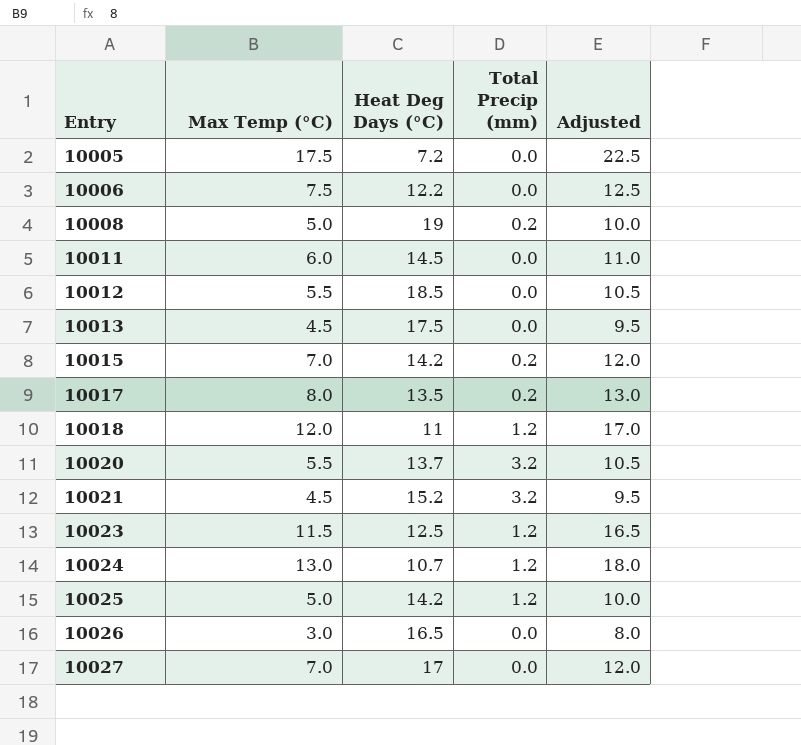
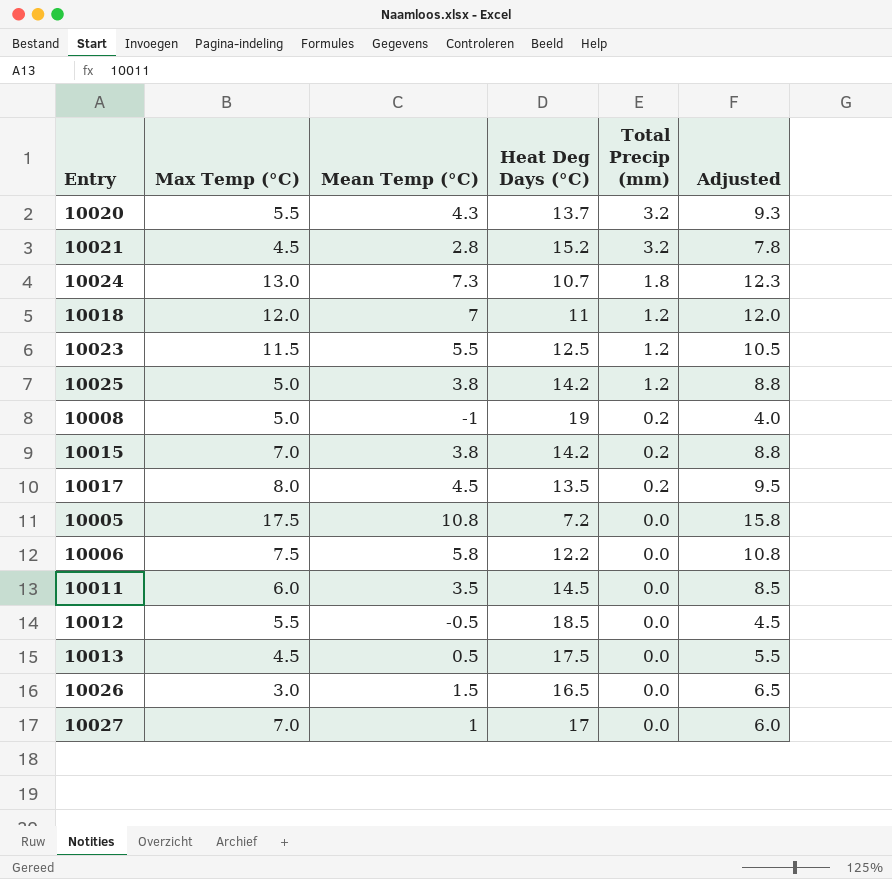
row order: Entry ascending -> Total Precip (mm) descending
column Mean Temp (°C) | position: none -> 3
column Adjusted | formula: [Max Temp (°C)] + 5 -> [Mean Temp (°C)] + 5
10024 | Total Precip (mm): 1.2 -> 1.8

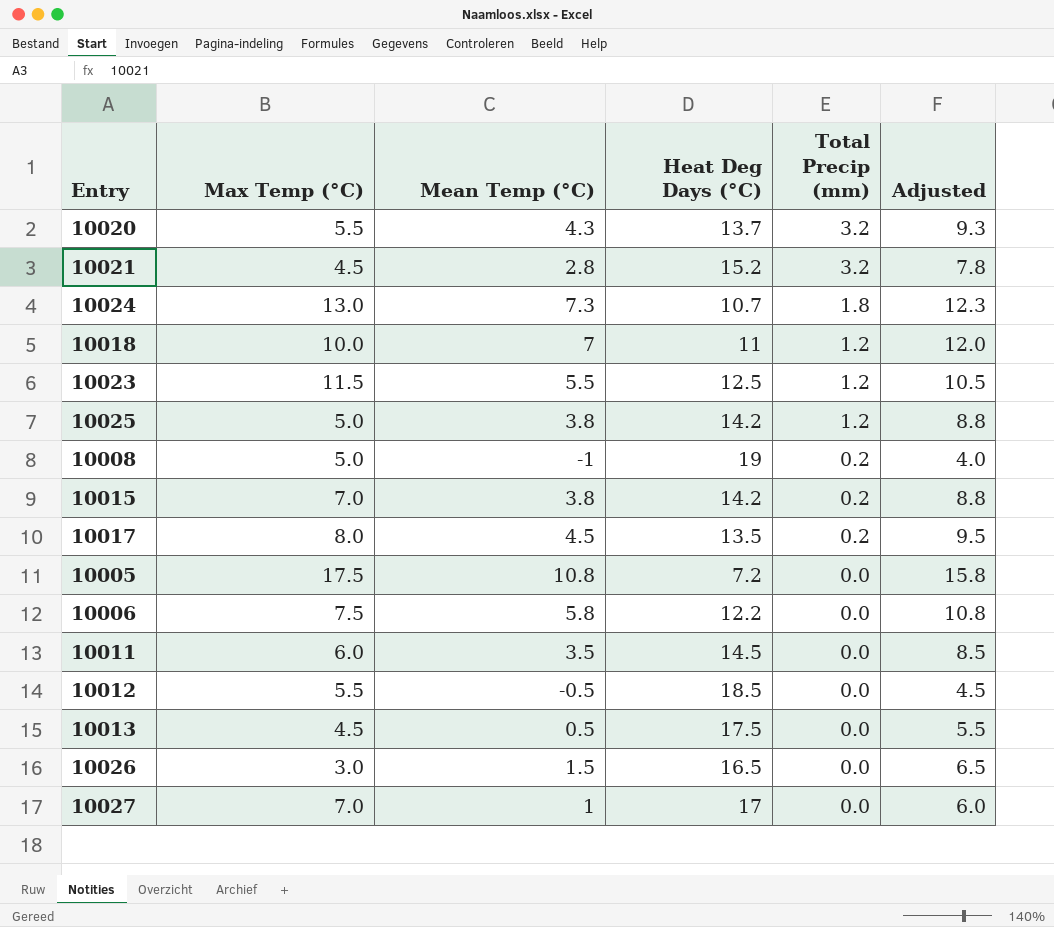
10018 | Max Temp (°C): 12.0 -> 10.0

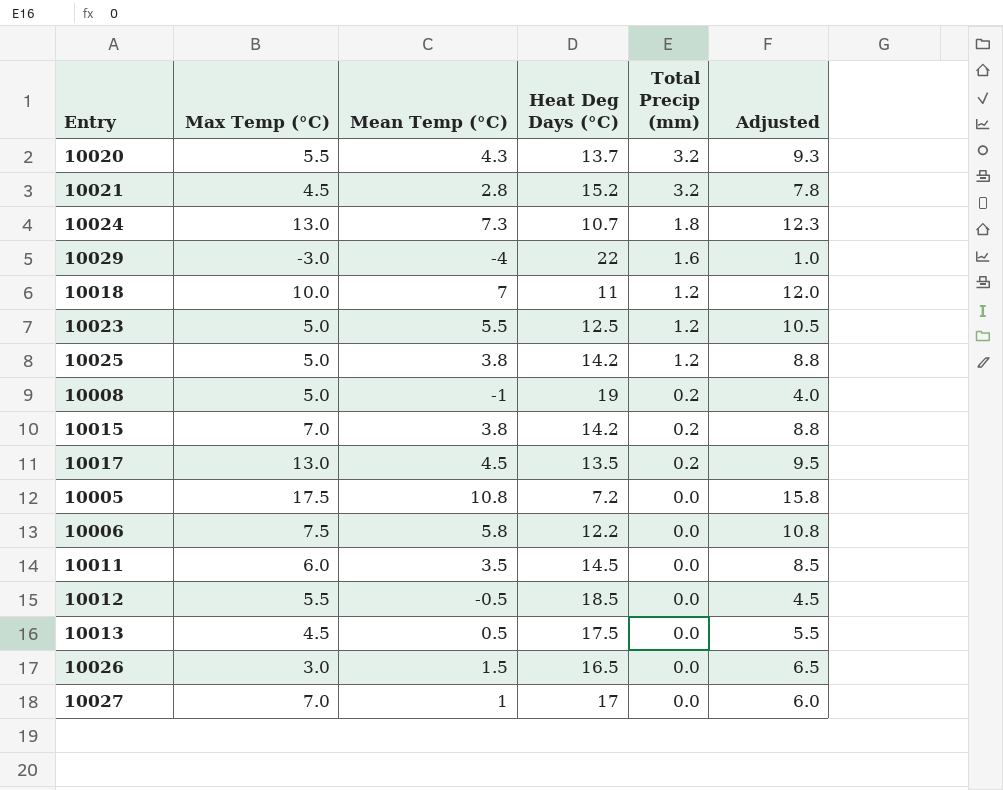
row 10029: none -> -3.0 | -4 | 22 | 1.6 | 1.0
10023 | Max Temp (°C): 11.5 -> 5.0
10017 | Max Temp (°C): 8.0 -> 13.0

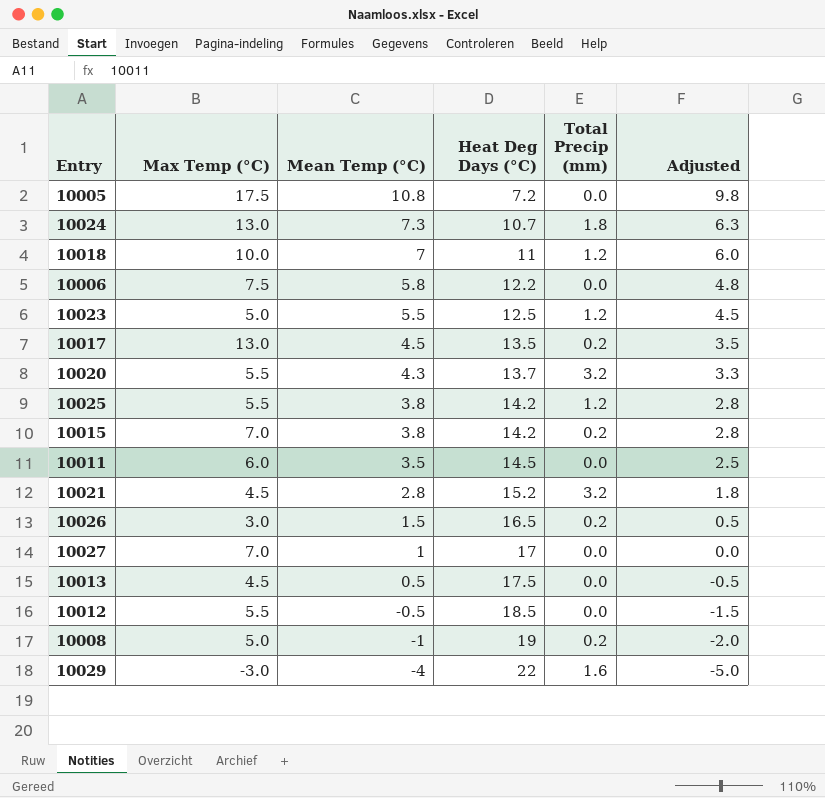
row order: Total Precip (mm) descending -> Mean Temp (°C) descending
column Adjusted | formula: [Mean Temp (°C)] + 5 -> [Mean Temp (°C)] - 1
10025 | Max Temp (°C): 5.0 -> 5.5
10026 | Total Precip (mm): 0.0 -> 0.2

